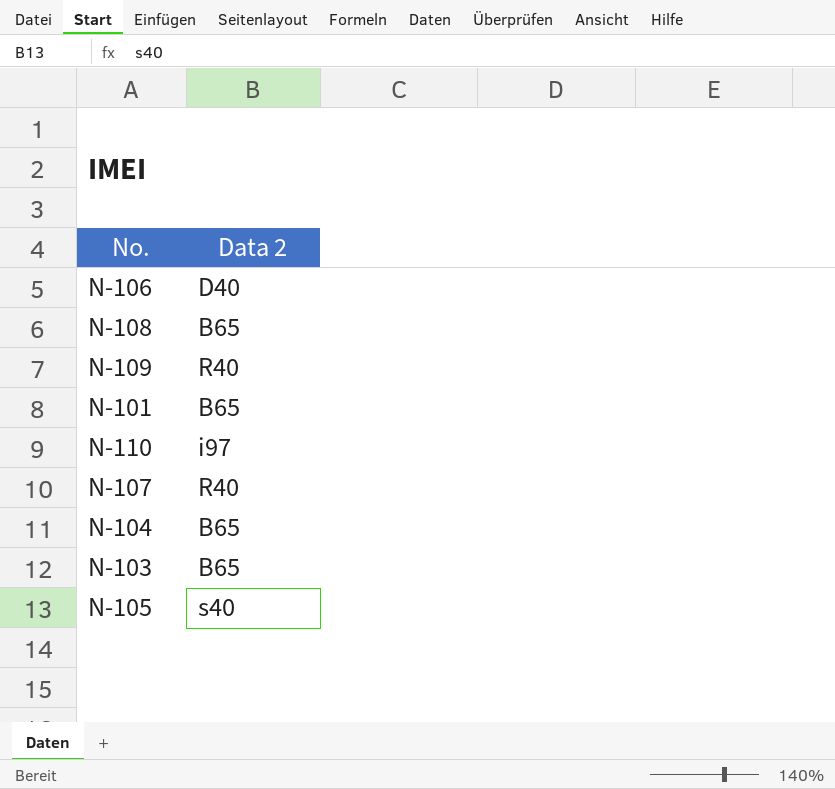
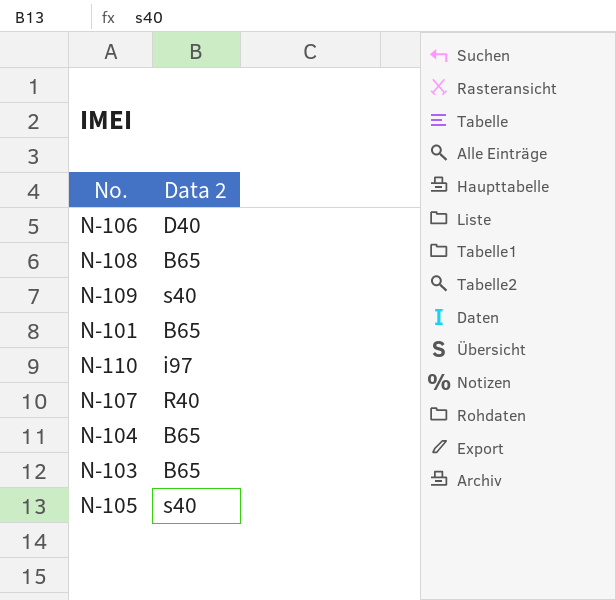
N-109 | Data 2: R40 -> s40

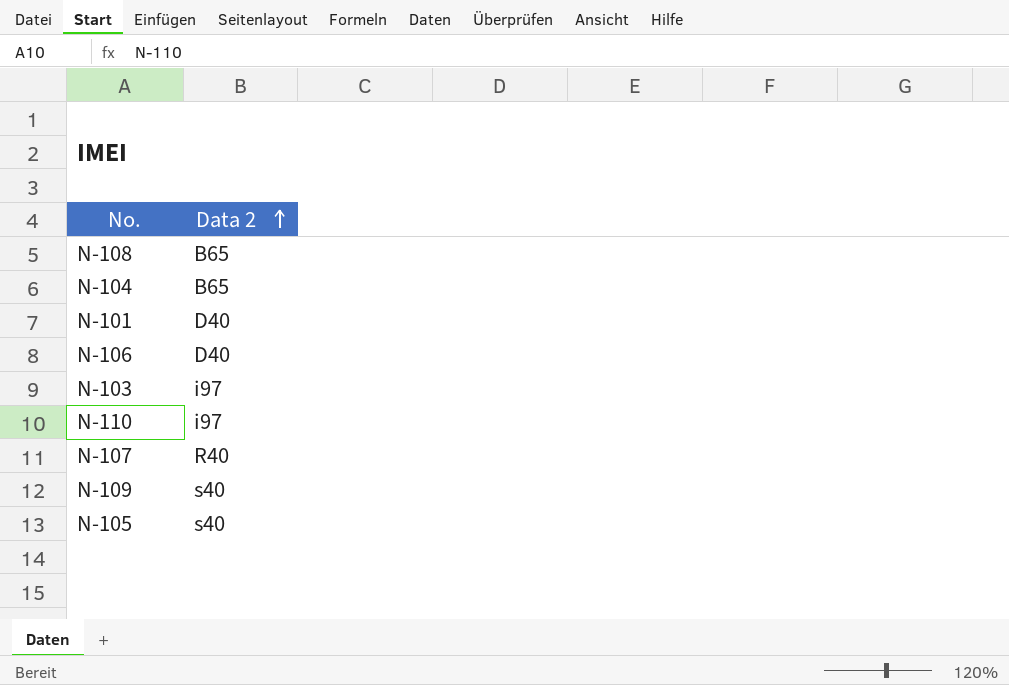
row order: none -> Data 2 ascending
N-101 | Data 2: B65 -> D40
N-103 | Data 2: B65 -> i97

